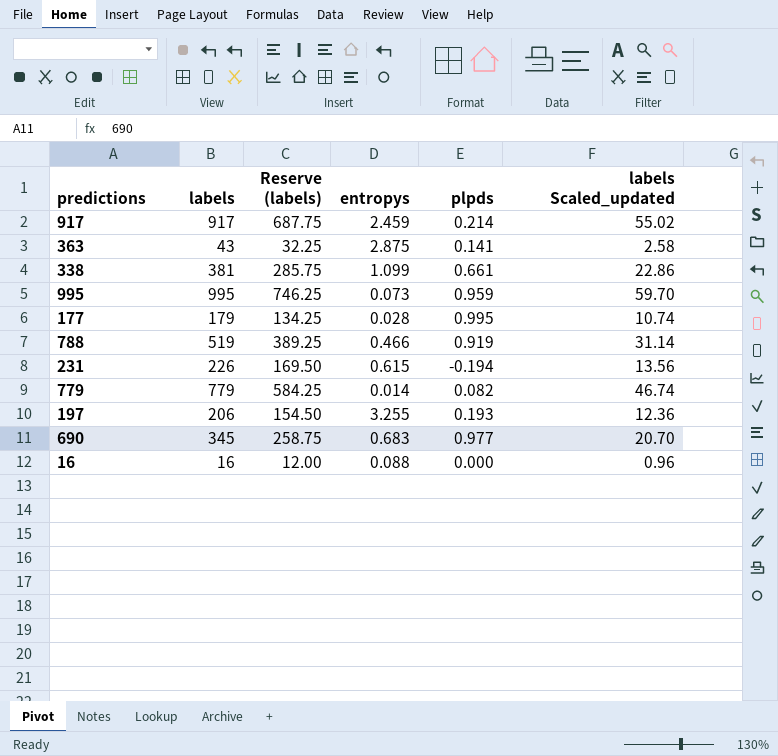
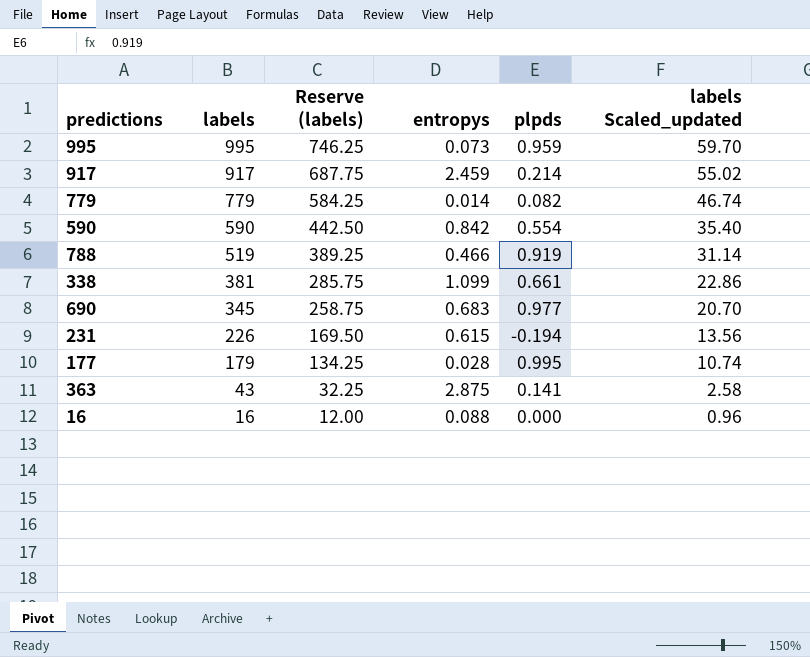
row order: none -> labels descending
row 197: 206 | 154.50 | 3.255 | 0.193 | 12.36 -> none
row 590: none -> 590 | 442.50 | 0.842 | 0.554 | 35.40

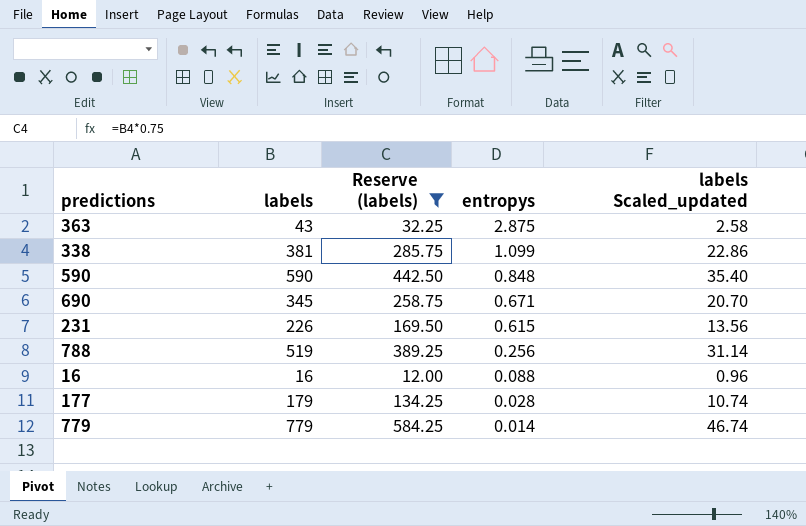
filter: none -> Reserve (labels) <= 584.25
row order: labels descending -> entropys descending
column plpds | position: 5 -> none
590 | entropys: 0.842 -> 0.848
690 | entropys: 0.683 -> 0.671
788 | entropys: 0.466 -> 0.256

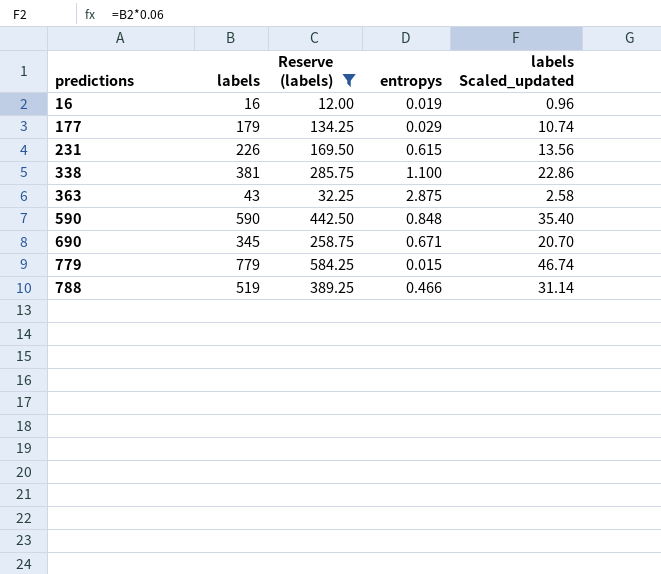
row order: entropys descending -> predictions ascending
16 | entropys: 0.088 -> 0.019
177 | entropys: 0.028 -> 0.029
338 | entropys: 1.099 -> 1.100
779 | entropys: 0.014 -> 0.015
788 | entropys: 0.256 -> 0.466

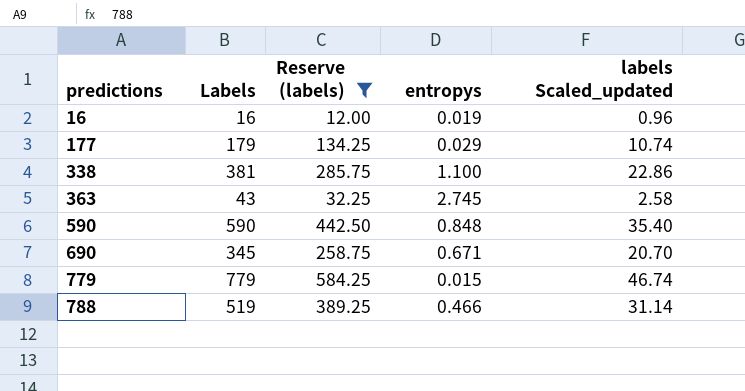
column name: labels -> Labels
row 231: 226 | 169.50 | 0.615 | 13.56 -> none
363 | entropys: 2.875 -> 2.745

